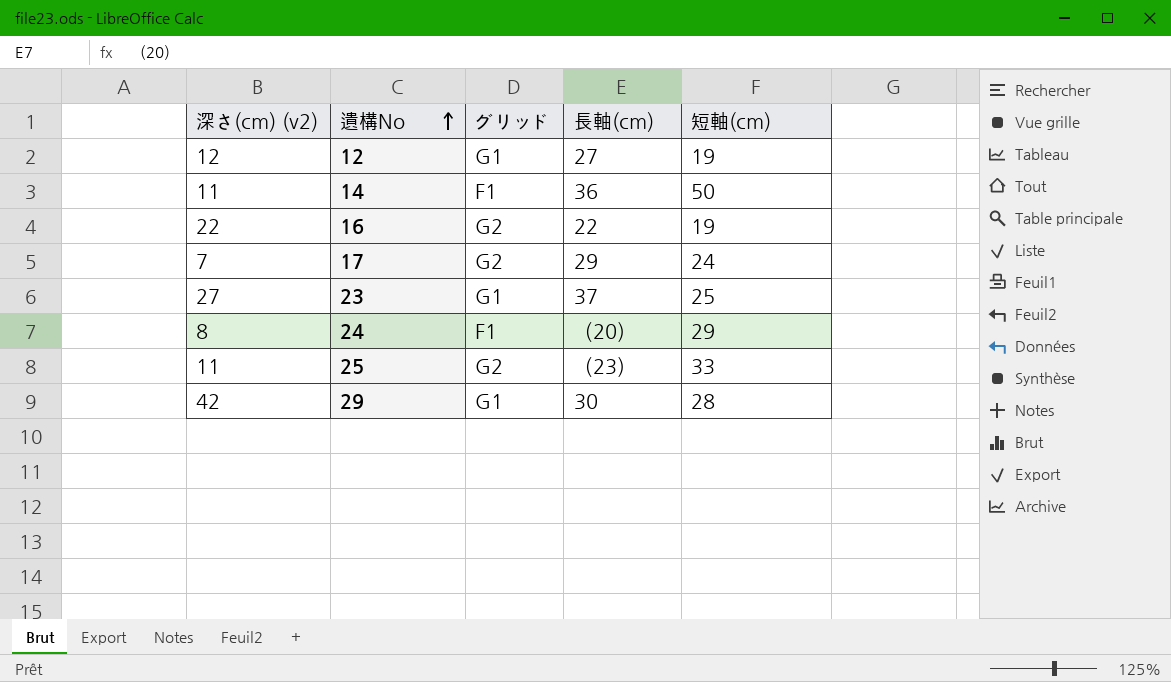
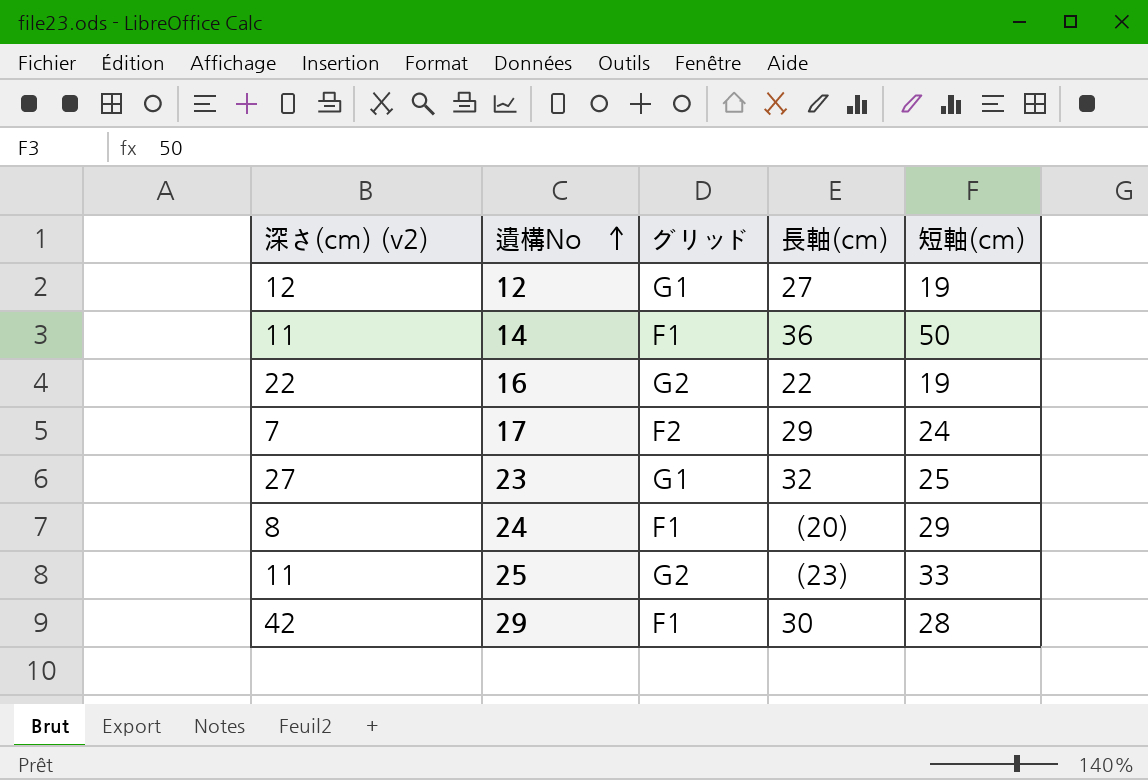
17 | グリッド: G2 -> F2
23 | 長軸(cm): 37 -> 32
29 | グリッド: G1 -> F1

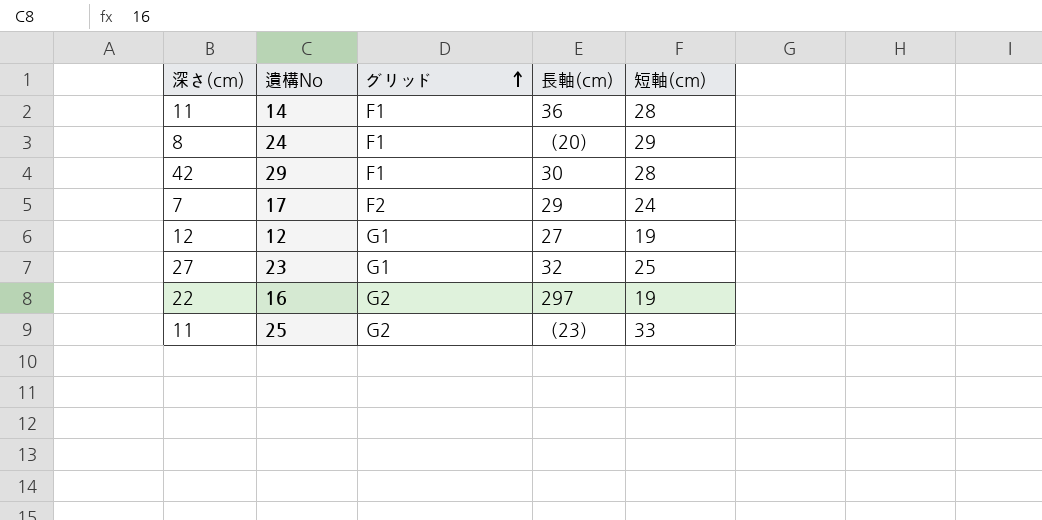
row order: 遺構No ascending -> グリッド ascending
column name: 深さ(cm) (v2) -> 深さ(cm)
14 | 短軸(cm): 50 -> 28
16 | 長軸(cm): 22 -> 297

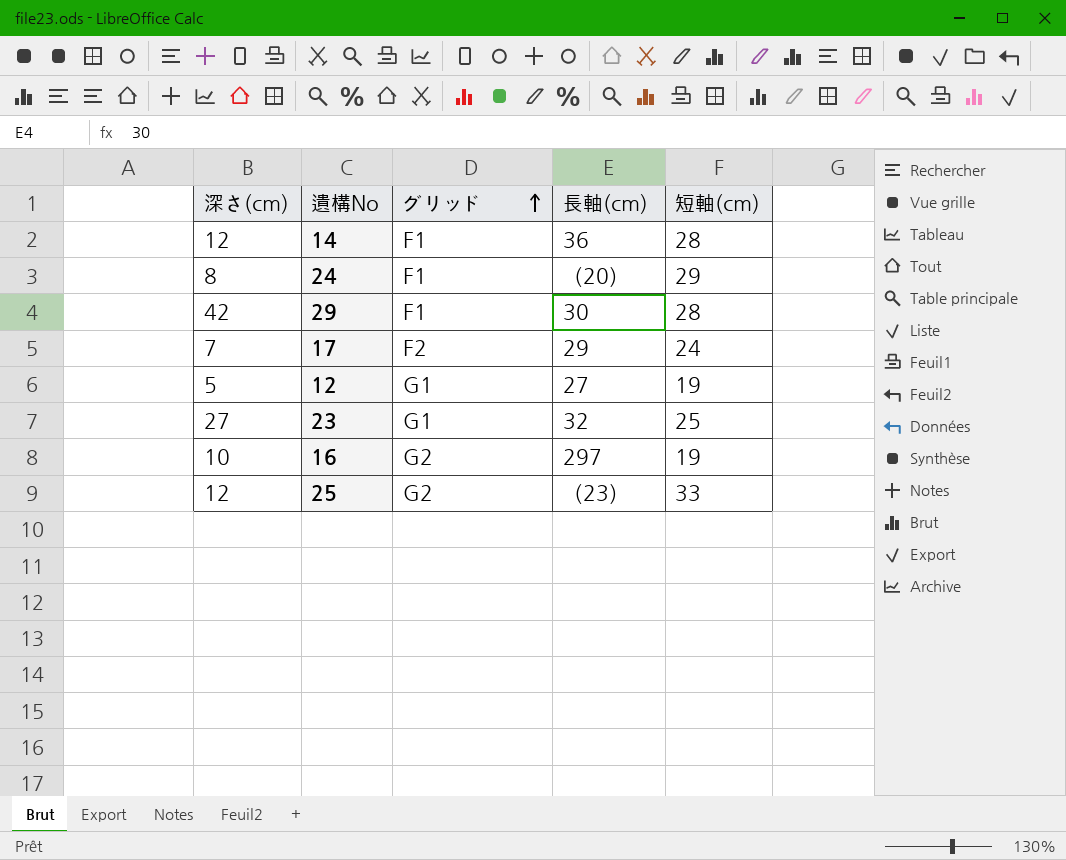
14 | 深さ(cm): 11 -> 12
12 | 深さ(cm): 12 -> 5
16 | 深さ(cm): 22 -> 10
25 | 深さ(cm): 11 -> 12

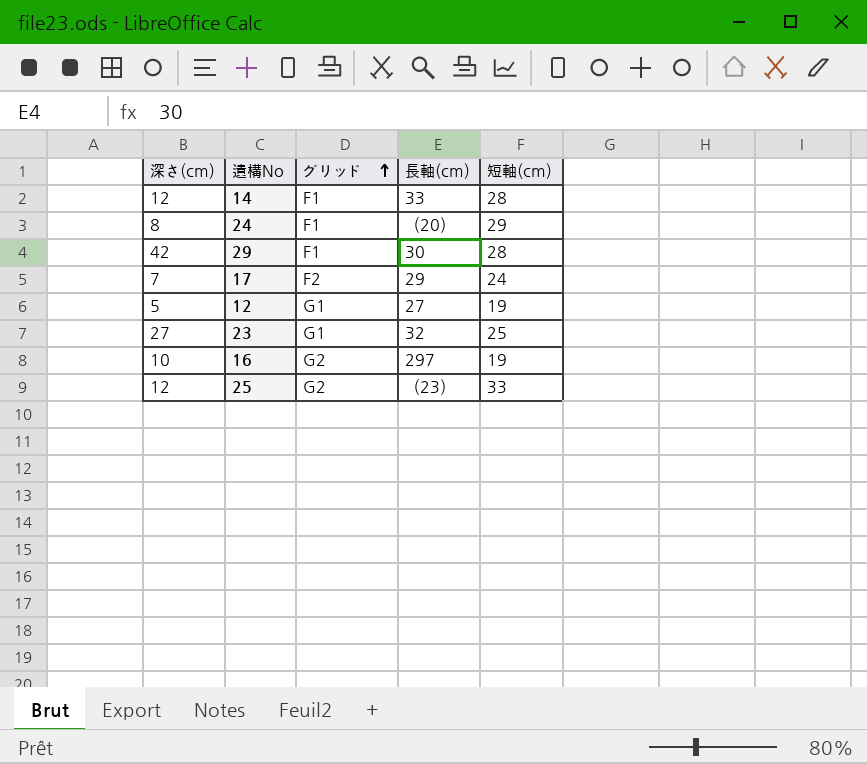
14 | 長軸(cm): 36 -> 33

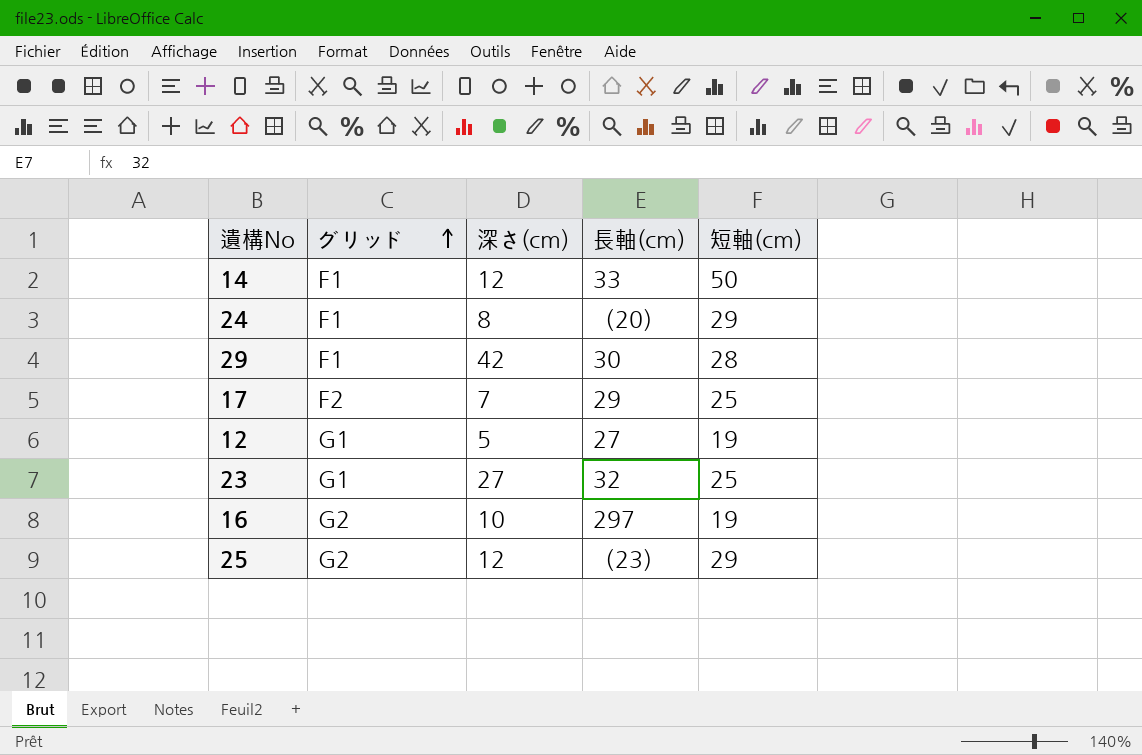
column 深さ(cm) | position: 1 -> 3
14 | 短軸(cm): 28 -> 50
17 | 短軸(cm): 24 -> 25
25 | 短軸(cm): 33 -> 29

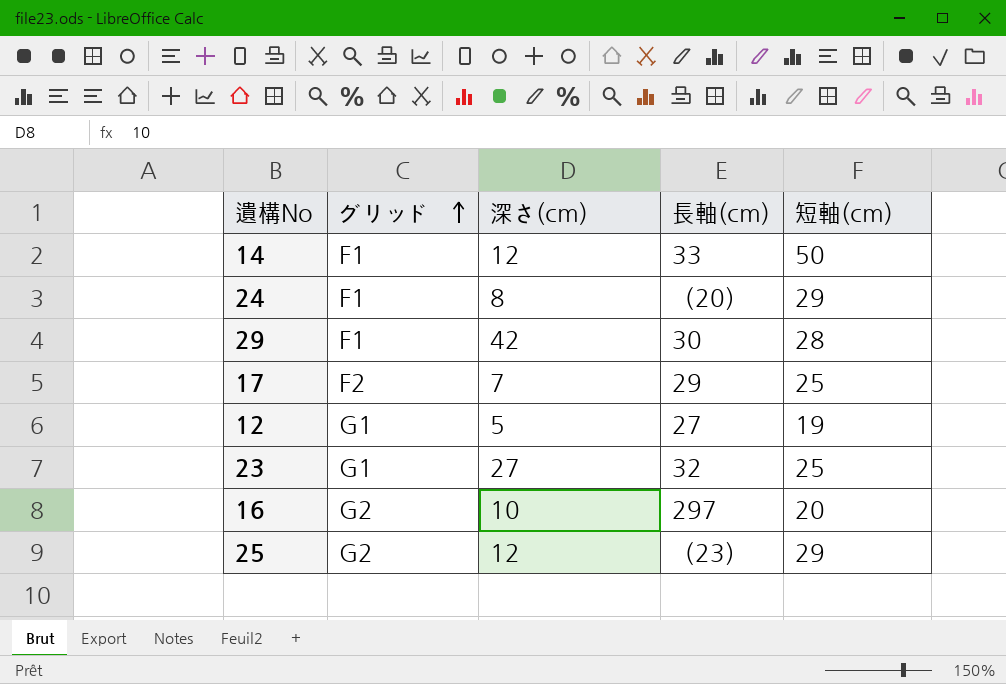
16 | 短軸(cm): 19 -> 20

